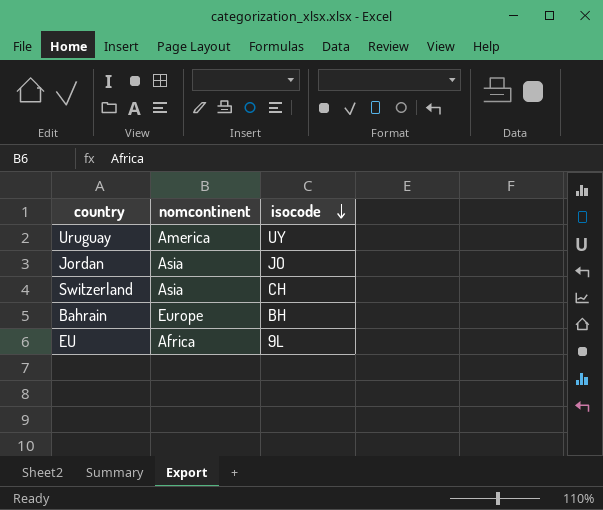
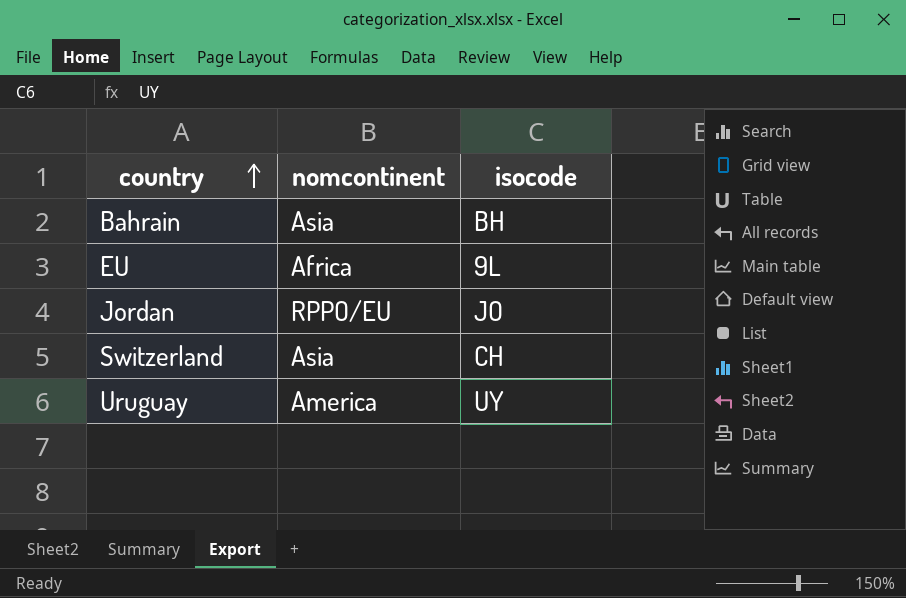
row order: isocode descending -> country ascending
Bahrain | nomcontinent: Europe -> Asia
Jordan | nomcontinent: Asia -> RPPO/EU

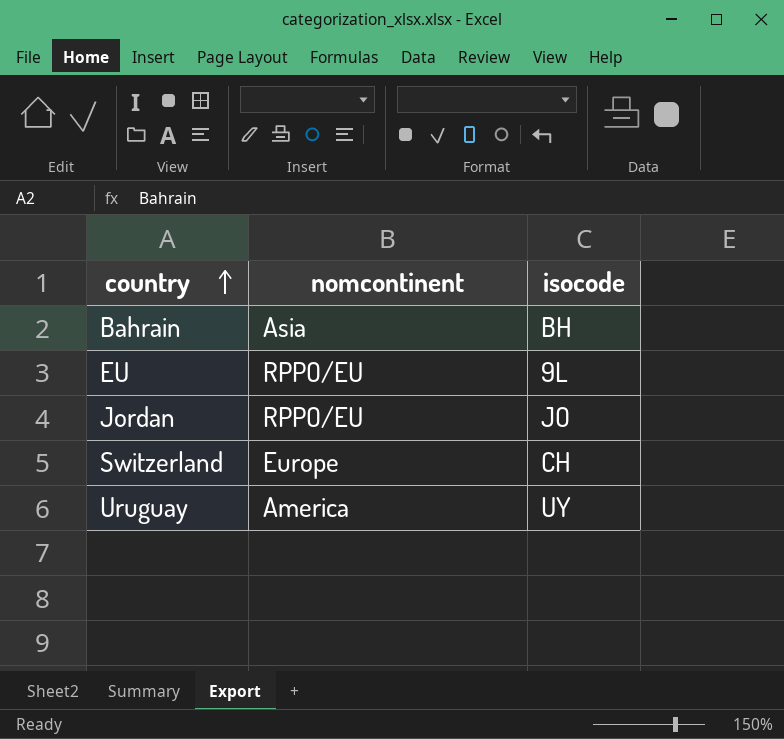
EU | nomcontinent: Africa -> RPPO/EU
Switzerland | nomcontinent: Asia -> Europe

